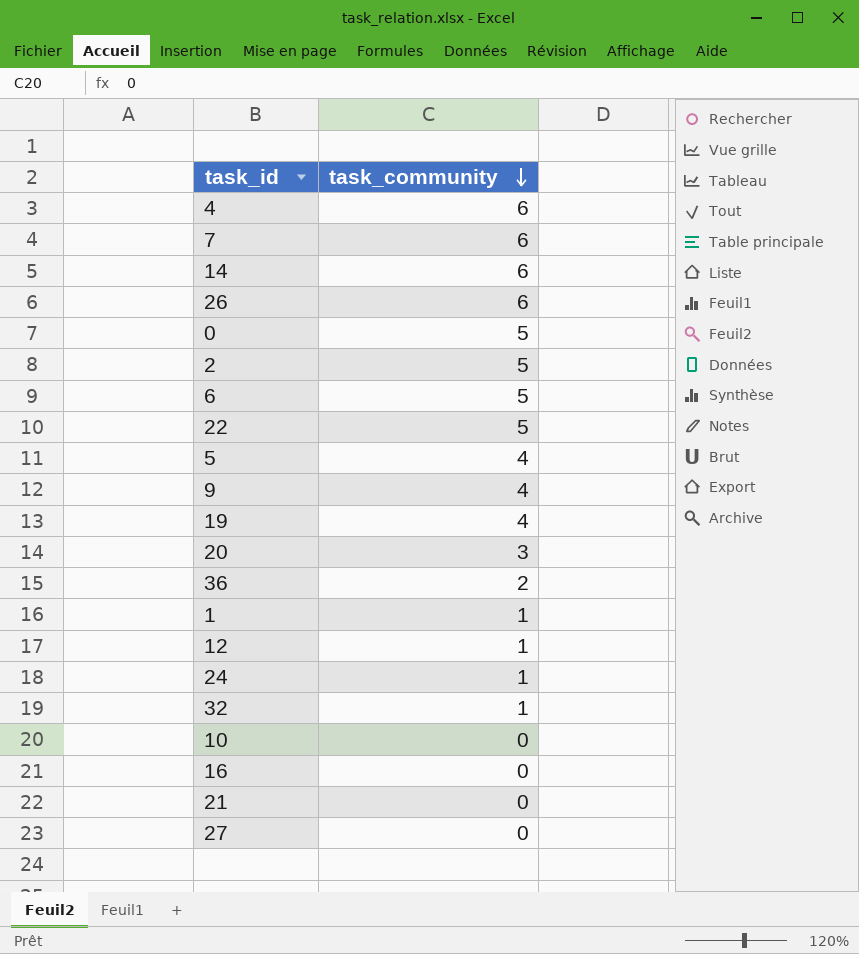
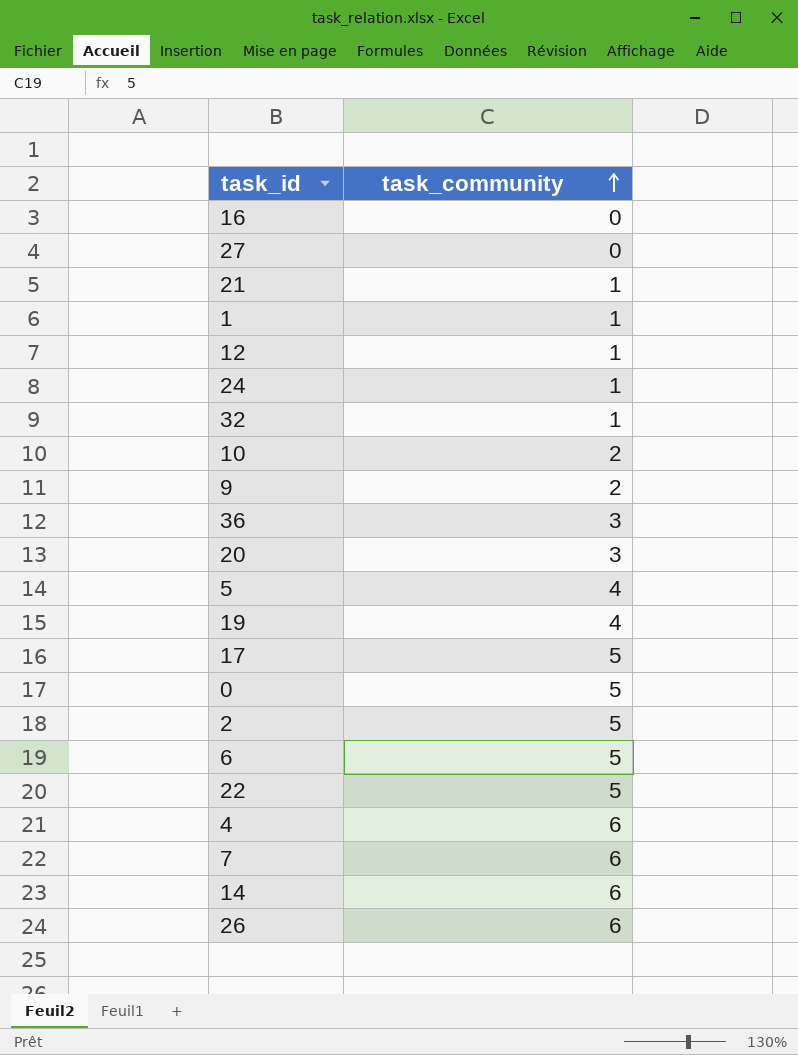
row order: task_community descending -> task_community ascending
21 | task_community: 0 -> 1
10 | task_community: 0 -> 2
9 | task_community: 4 -> 2
36 | task_community: 2 -> 3
row 17: none -> 5

